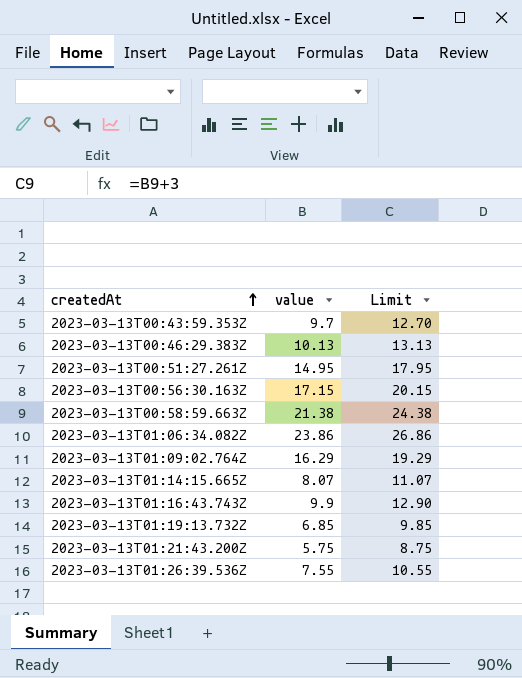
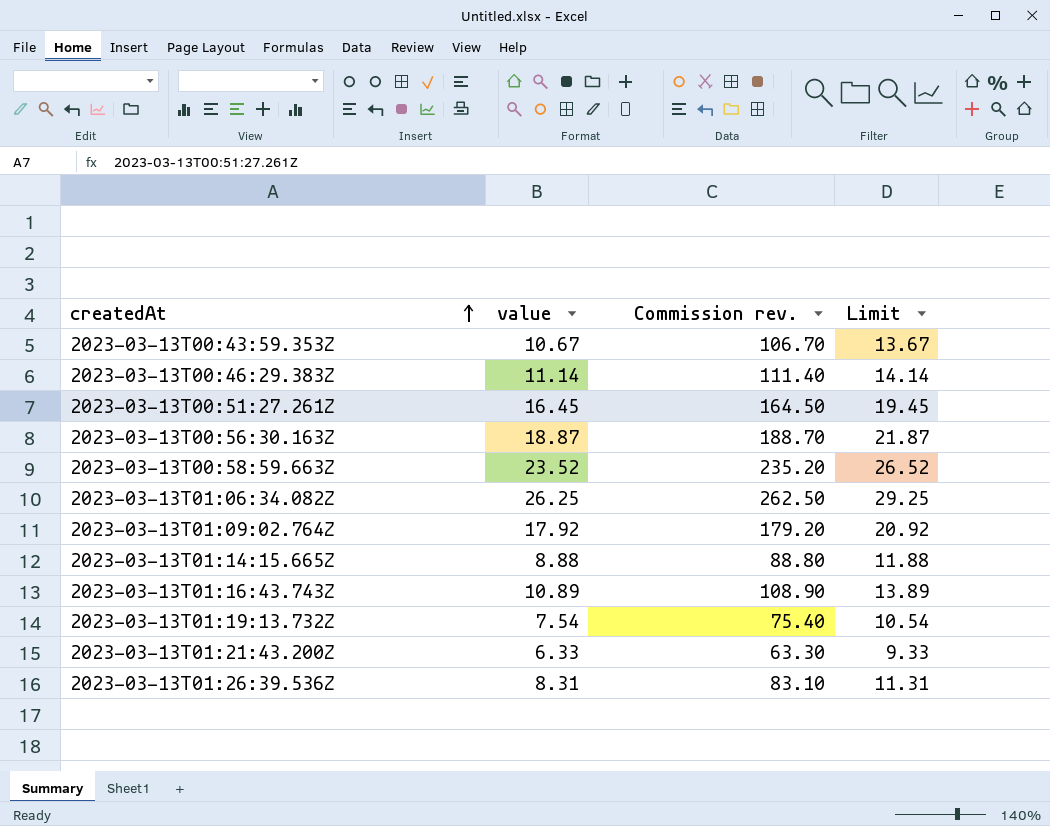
column Commission rev. | formula: none -> [value] * 10
2023-03-13T00:43:59.353Z | value: 9.7 -> 10.67
2023-03-13T00:43:59.353Z | Limit: 12.70 -> 13.67
2023-03-13T00:46:29.383Z | value: 10.13 -> 11.14
2023-03-13T00:46:29.383Z | Limit: 13.13 -> 14.14
2023-03-13T00:51:27.261Z | value: 14.95 -> 16.45
2023-03-13T00:51:27.261Z | Limit: 17.95 -> 19.45
2023-03-13T00:56:30.163Z | value: 17.15 -> 18.87
2023-03-13T00:56:30.163Z | Limit: 20.15 -> 21.87
2023-03-13T00:58:59.663Z | value: 21.38 -> 23.52
2023-03-13T00:58:59.663Z | Limit: 24.38 -> 26.52
2023-03-13T01:06:34.082Z | value: 23.86 -> 26.25
2023-03-13T01:06:34.082Z | Limit: 26.86 -> 29.25
2023-03-13T01:09:02.764Z | value: 16.29 -> 17.92
2023-03-13T01:09:02.764Z | Limit: 19.29 -> 20.92
2023-03-13T01:14:15.665Z | value: 8.07 -> 8.88
2023-03-13T01:14:15.665Z | Limit: 11.07 -> 11.88
2023-03-13T01:16:43.743Z | value: 9.9 -> 10.89
2023-03-13T01:16:43.743Z | Limit: 12.90 -> 13.89
2023-03-13T01:19:13.732Z | value: 6.85 -> 7.54
2023-03-13T01:19:13.732Z | Limit: 9.85 -> 10.54
2023-03-13T01:21:43.200Z | value: 5.75 -> 6.33
2023-03-13T01:21:43.200Z | Limit: 8.75 -> 9.33
2023-03-13T01:26:39.536Z | value: 7.55 -> 8.31
2023-03-13T01:26:39.536Z | Limit: 10.55 -> 11.31

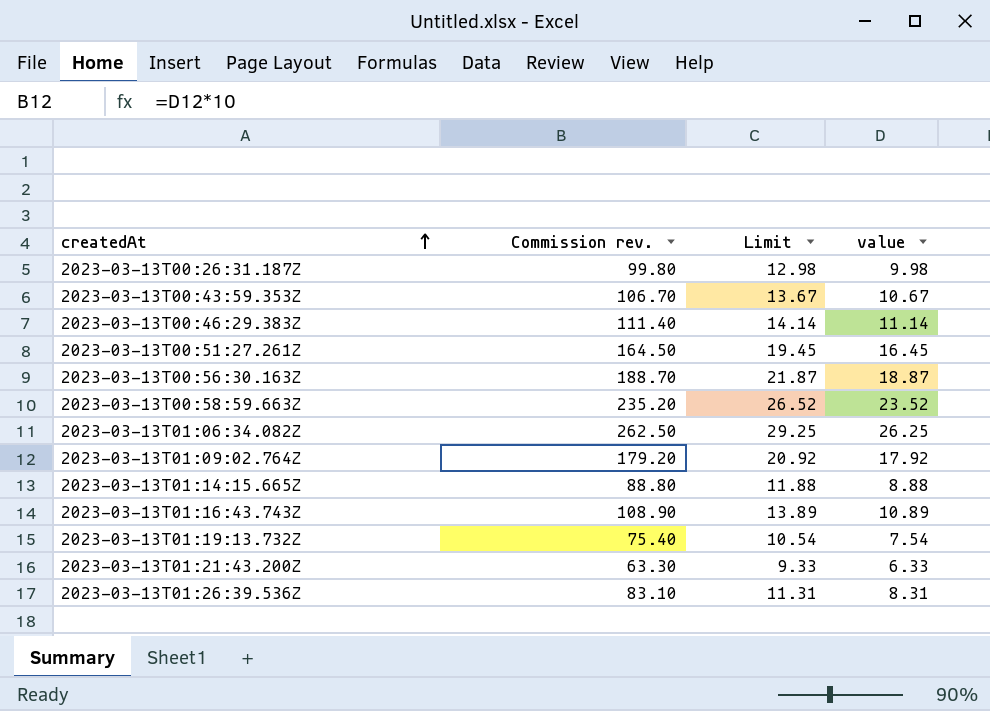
column value | position: 2 -> 4
row 2023-03-13T00:26:31.187Z: none -> 99.80 | 12.98 | 9.98

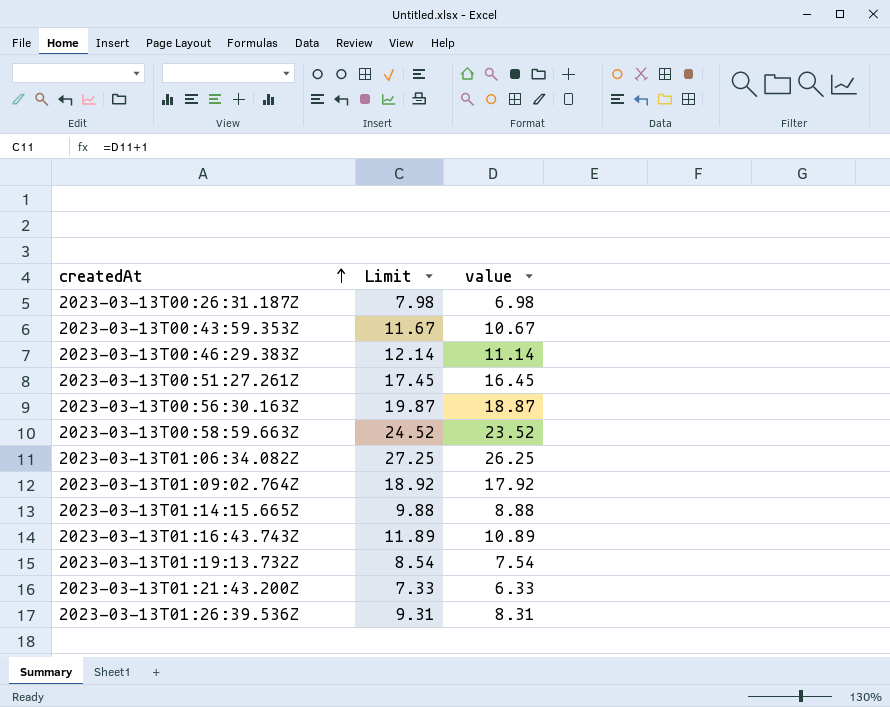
column Commission rev. | formula: [value] * 10 -> none
column Limit | formula: [value] + 3 -> [value] + 1
2023-03-13T00:26:31.187Z | value: 9.98 -> 6.98

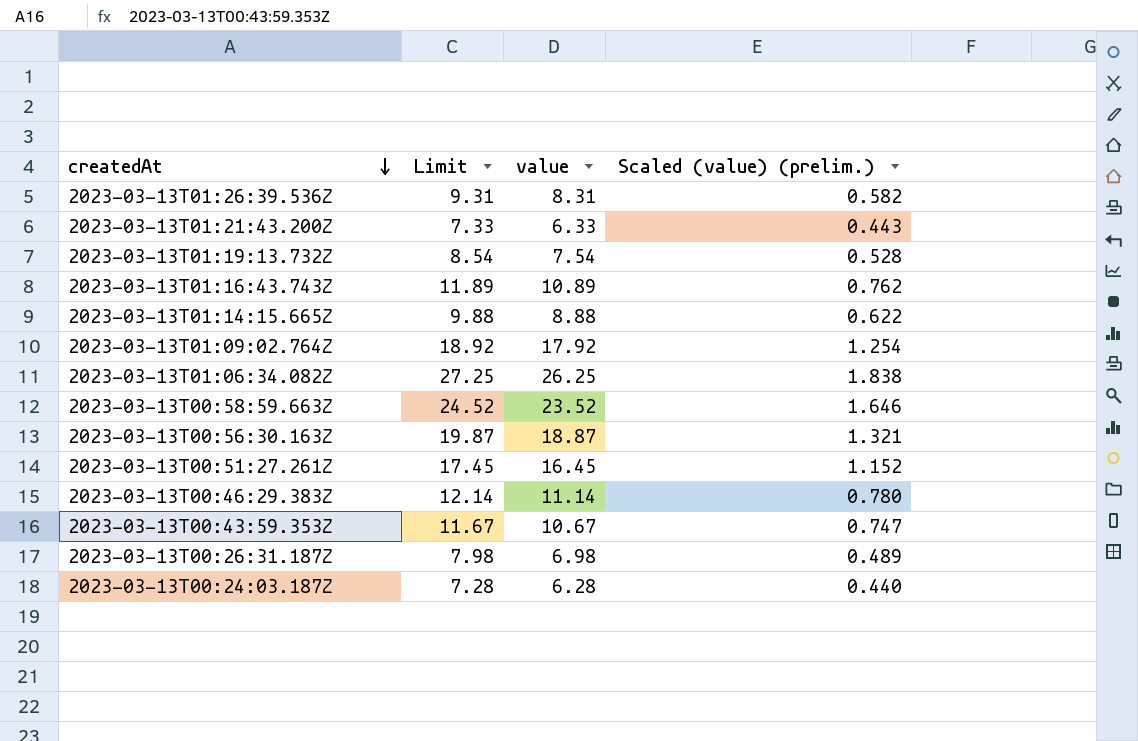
row order: createdAt ascending -> createdAt descending
column Scaled (value) (prelim.) | formula: none -> [value] * 0.07
row 2023-03-13T00:24:03.187Z: none -> 7.28 | 6.28 | 0.440

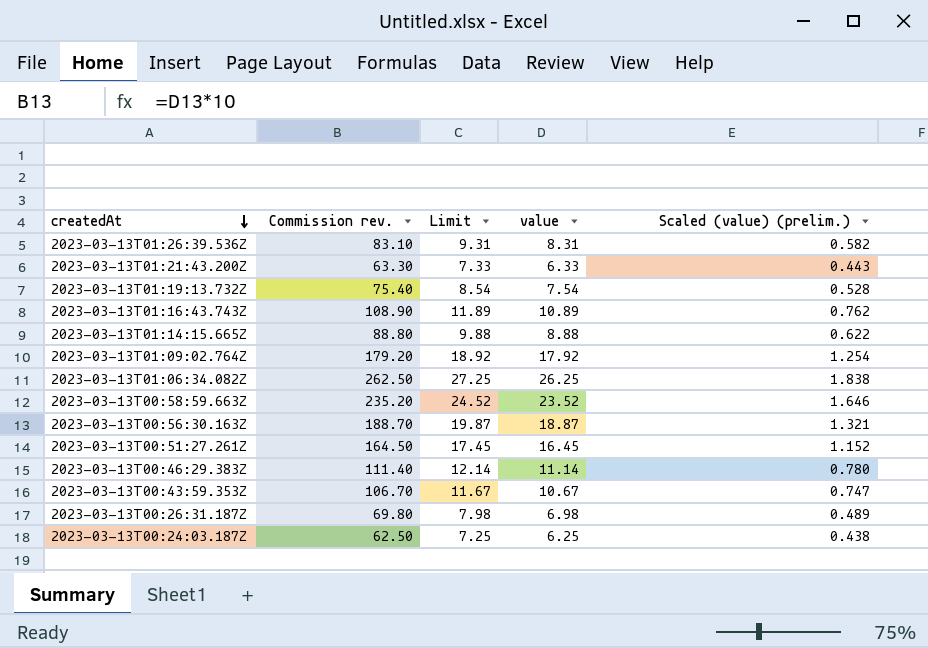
column Commission rev. | formula: none -> [value] * 10
2023-03-13T00:24:03.187Z | Limit: 7.28 -> 7.25
2023-03-13T00:24:03.187Z | value: 6.28 -> 6.25
2023-03-13T00:24:03.187Z | Scaled (value) (prelim.): 0.440 -> 0.438

